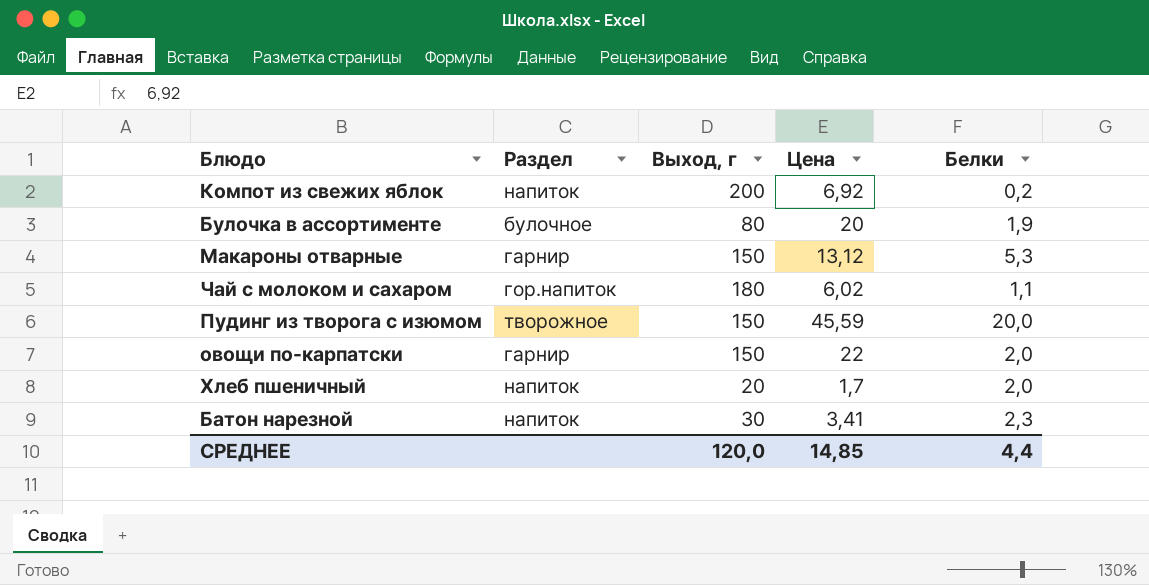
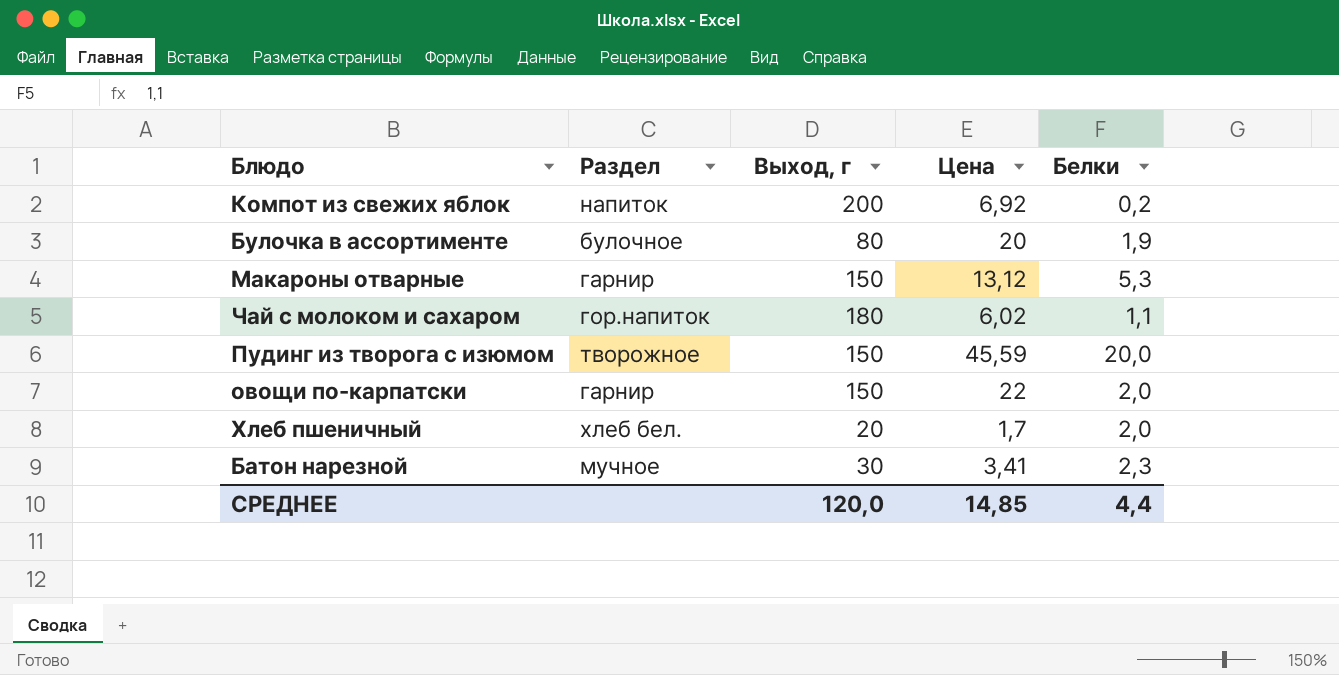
Хлеб пшеничный | Раздел: напиток -> хлеб бел.
Батон нарезной | Раздел: напиток -> мучное

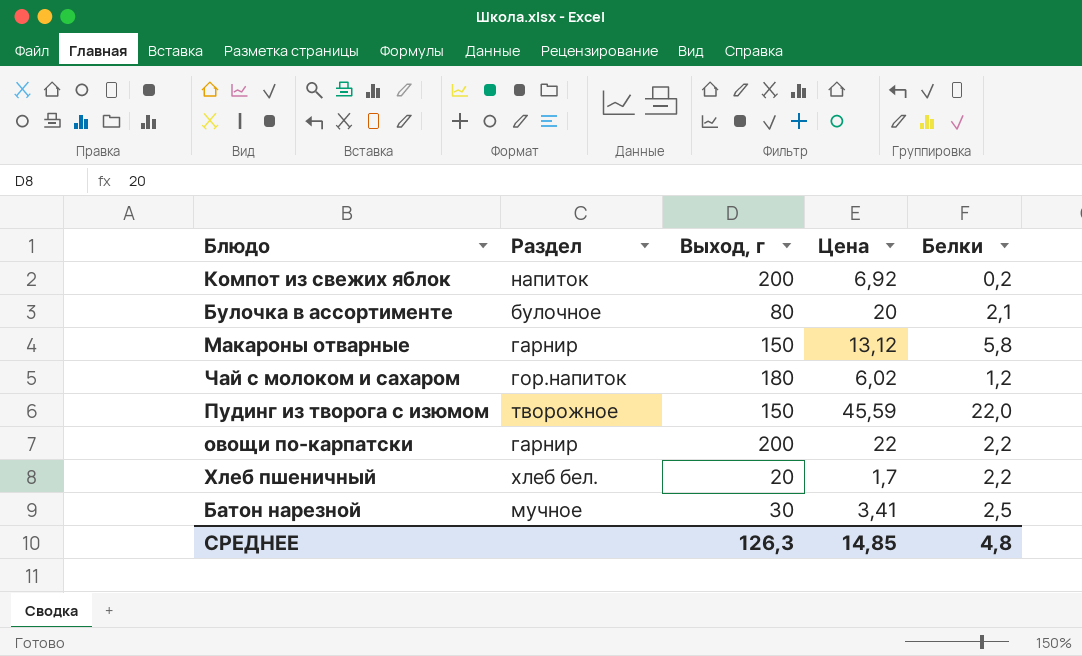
Булочка в ассортименте | Белки: 1,9 -> 2,1
Макароны отварные | Белки: 5,3 -> 5,8
Чай с молоком и сахаром | Белки: 1,1 -> 1,2
Пудинг из творога с изюмом | Белки: 20,0 -> 22,0
овощи по-карпатски | Выход, г: 150 -> 200
овощи по-карпатски | Белки: 2,0 -> 2,2
Хлеб пшеничный | Белки: 2,0 -> 2,2
Батон нарезной | Белки: 2,3 -> 2,5
СРЕДНЕЕ | Выход, г: 120,0 -> 126,3
СРЕДНЕЕ | Белки: 4,4 -> 4,8

